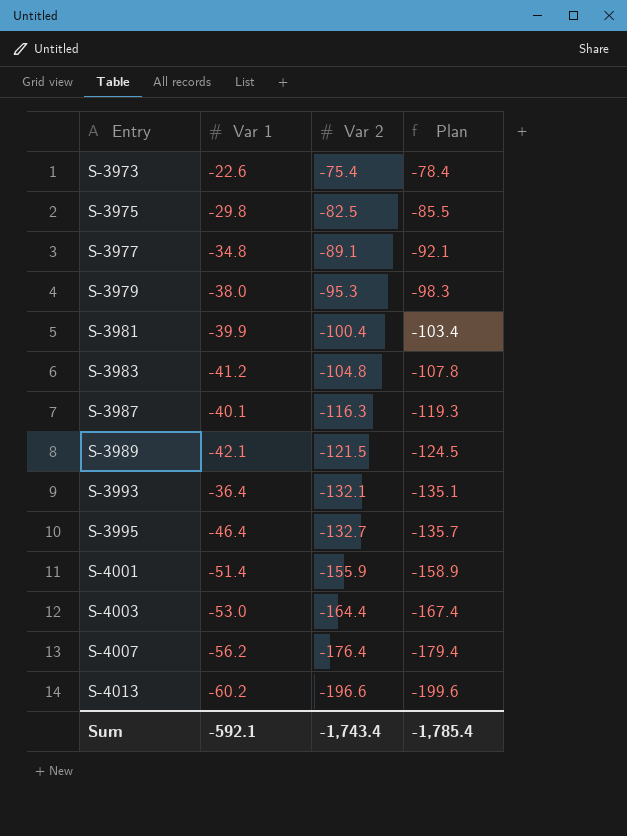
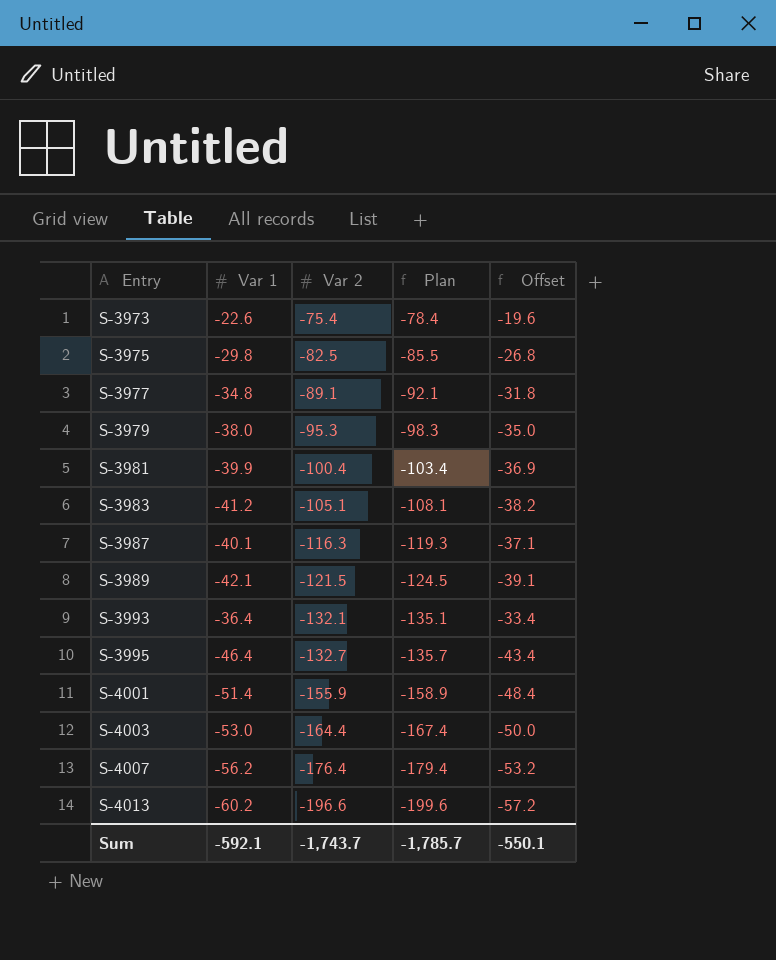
column Offset | formula: none -> [Var 1] + 3
S-3983 | Var 2: -104.8 -> -105.1
S-3983 | Plan: -107.8 -> -108.1
Sum | Var 2: -1,743.4 -> -1,743.7
Sum | Plan: -1,785.4 -> -1,785.7

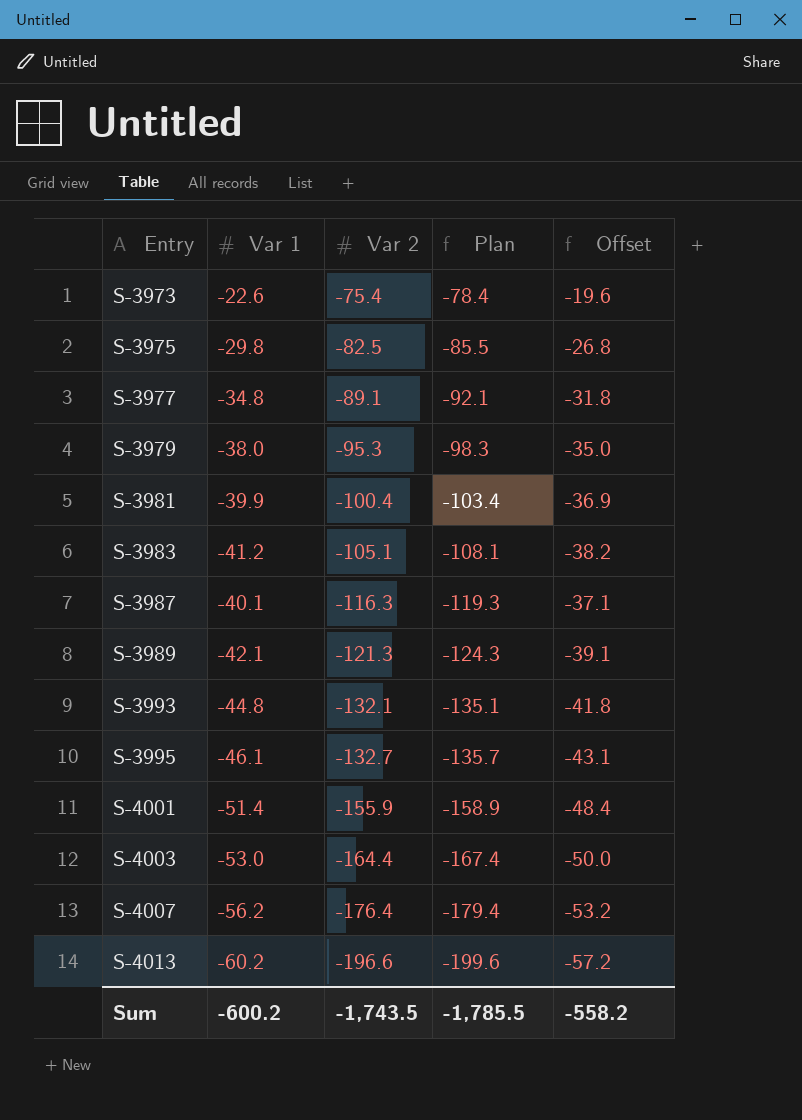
S-3989 | Var 2: -121.5 -> -121.3
S-3989 | Plan: -124.5 -> -124.3
S-3993 | Var 1: -36.4 -> -44.8
S-3993 | Offset: -33.4 -> -41.8
S-3995 | Var 1: -46.4 -> -46.1
S-3995 | Offset: -43.4 -> -43.1
Sum | Var 1: -592.1 -> -600.2
Sum | Var 2: -1,743.7 -> -1,743.5
Sum | Plan: -1,785.7 -> -1,785.5
Sum | Offset: -550.1 -> -558.2

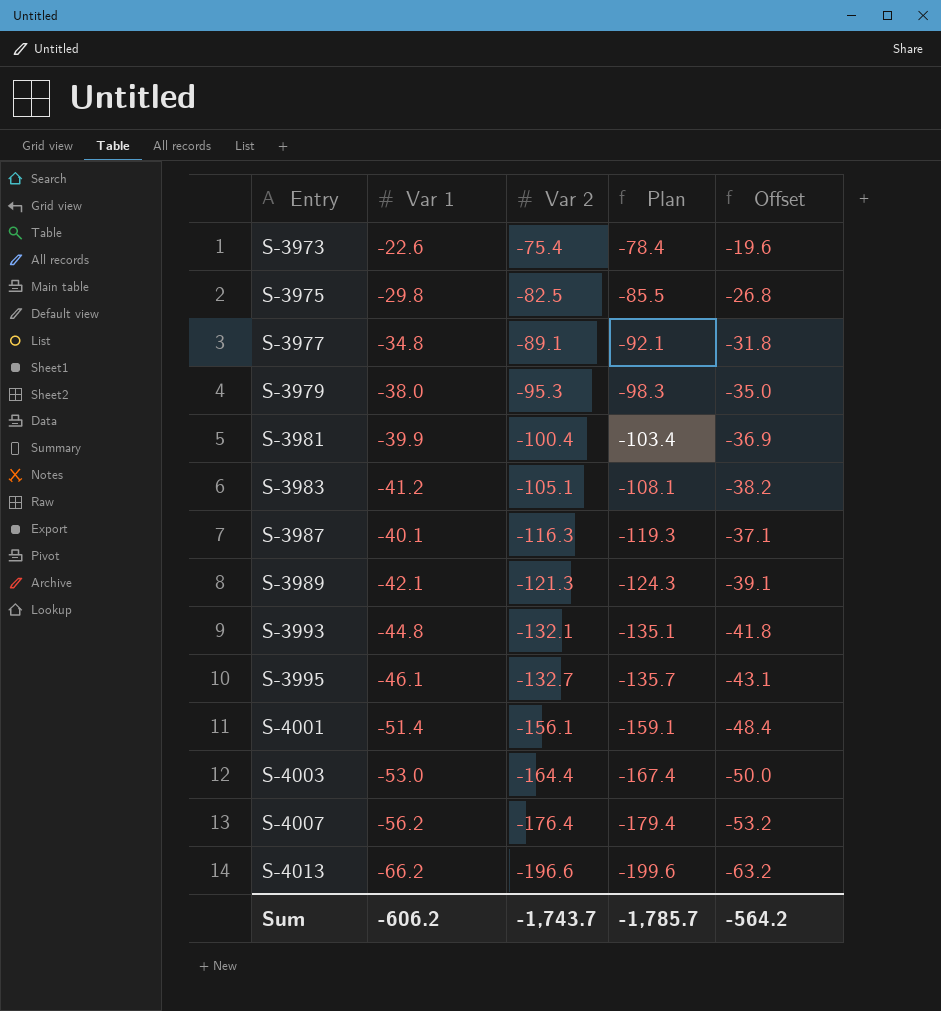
S-4001 | Var 2: -155.9 -> -156.1
S-4001 | Plan: -158.9 -> -159.1
S-4013 | Var 1: -60.2 -> -66.2
S-4013 | Offset: -57.2 -> -63.2
Sum | Var 1: -600.2 -> -606.2
Sum | Var 2: -1,743.5 -> -1,743.7
Sum | Plan: -1,785.5 -> -1,785.7
Sum | Offset: -558.2 -> -564.2

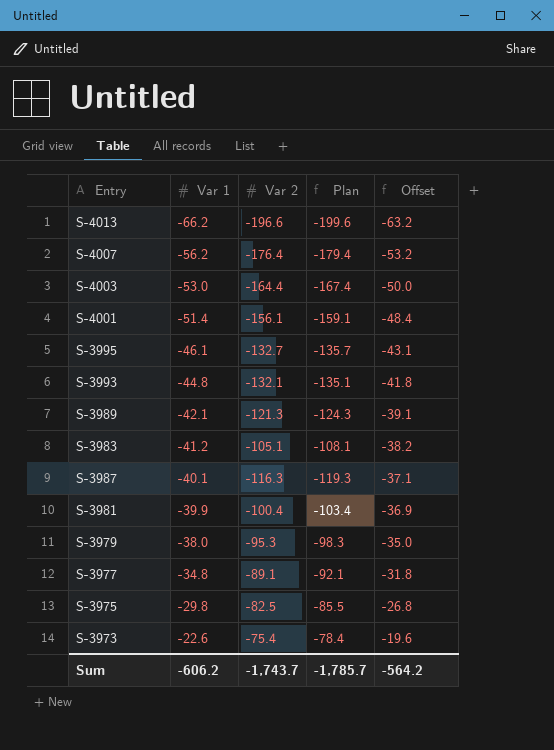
row order: Entry ascending -> Var 1 ascending

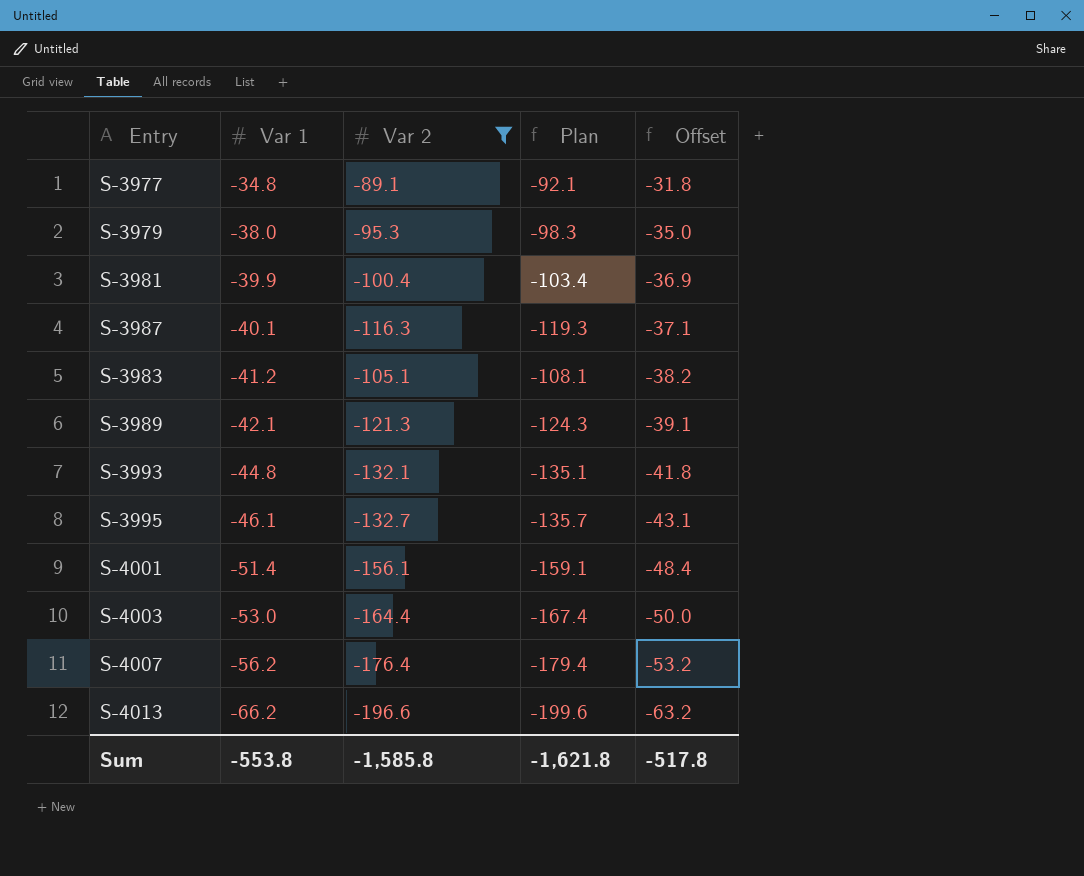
filter: none -> Var 2 <= -89.1
row order: Var 1 ascending -> Var 1 descending
Sum | Var 1: -606.2 -> -553.8
Sum | Var 2: -1,743.7 -> -1,585.8
Sum | Plan: -1,785.7 -> -1,621.8
Sum | Offset: -564.2 -> -517.8

